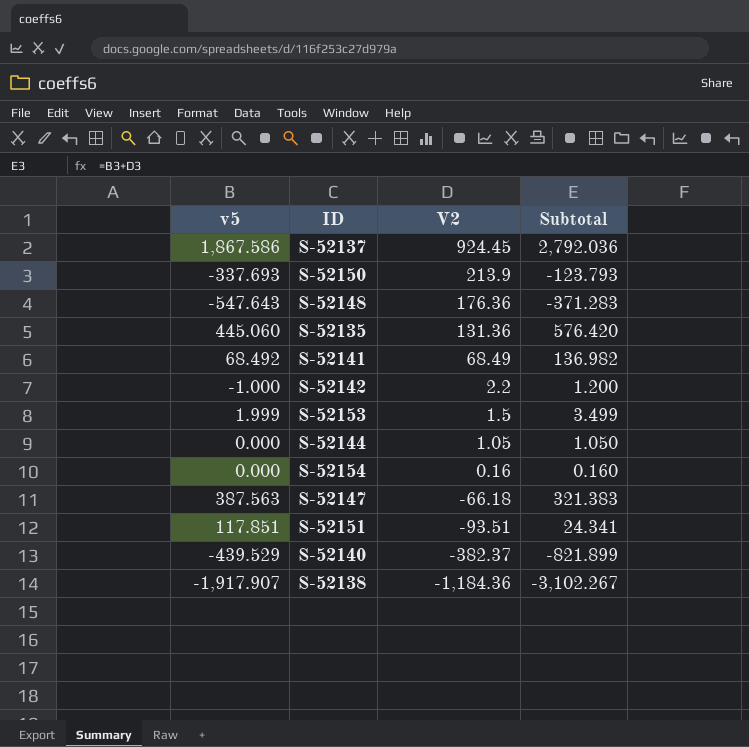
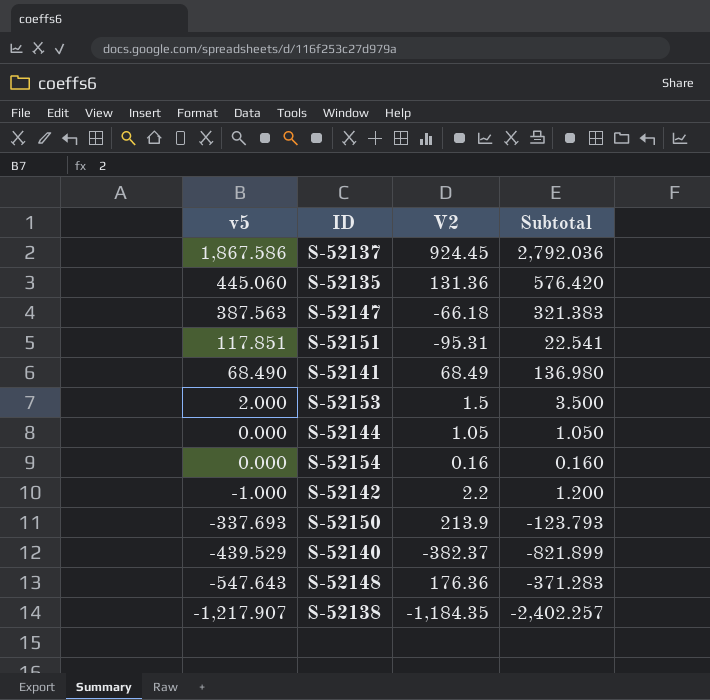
row order: V2 descending -> v5 descending
S-52151 | V2: -93.51 -> -95.31
S-52151 | Subtotal: 24.341 -> 22.541
S-52141 | v5: 68.492 -> 68.490
S-52141 | Subtotal: 136.982 -> 136.980
S-52153 | v5: 1.999 -> 2.000
S-52153 | Subtotal: 3.499 -> 3.500
S-52138 | v5: -1,917.907 -> -1,217.907
S-52138 | V2: -1,184.36 -> -1,184.35
S-52138 | Subtotal: -3,102.267 -> -2,402.257

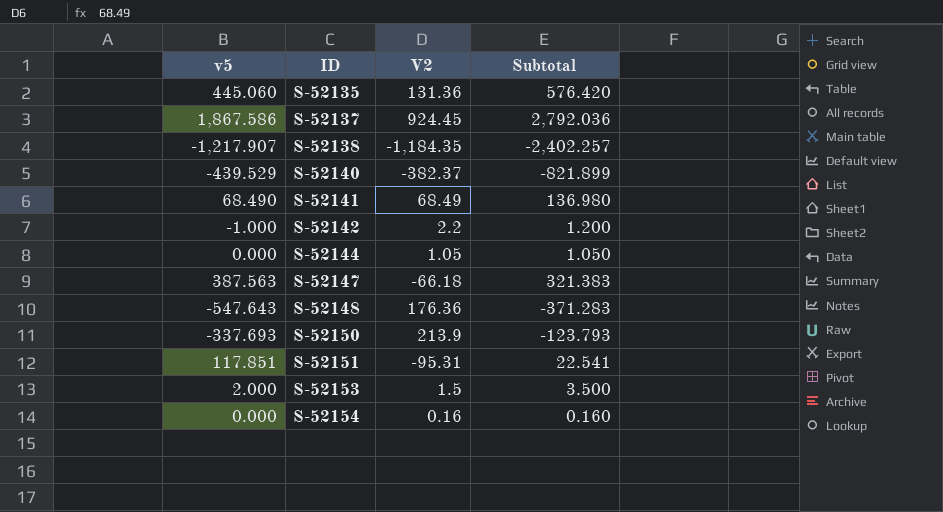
row order: v5 descending -> ID ascending

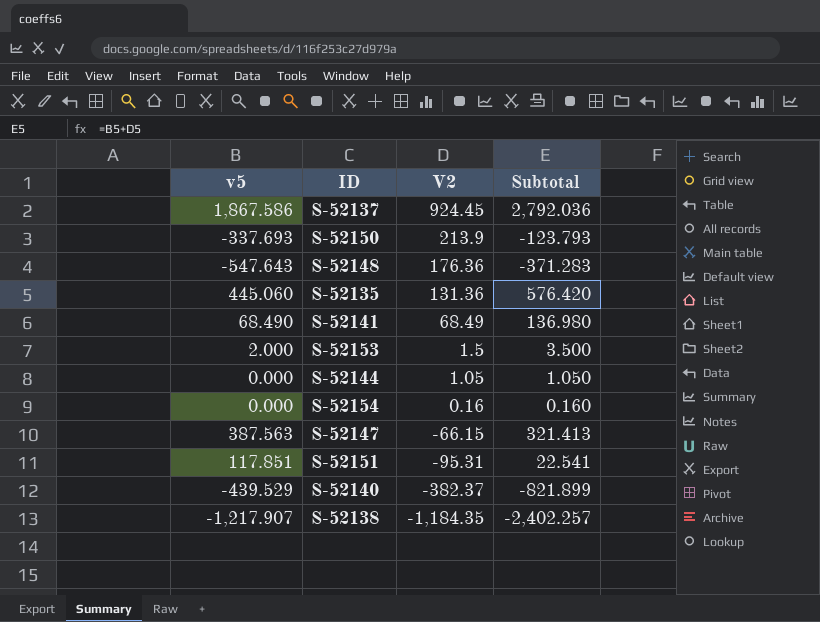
row order: ID ascending -> V2 descending
row S-52142: -1.000 | 2.2 | 1.200 -> none
S-52147 | V2: -66.18 -> -66.15
S-52147 | Subtotal: 321.383 -> 321.413

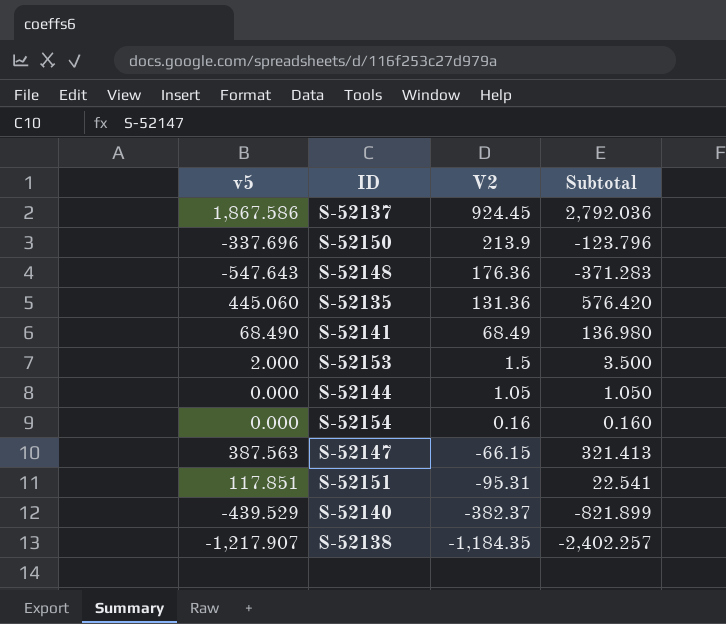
S-52150 | v5: -337.693 -> -337.696
S-52150 | Subtotal: -123.793 -> -123.796

